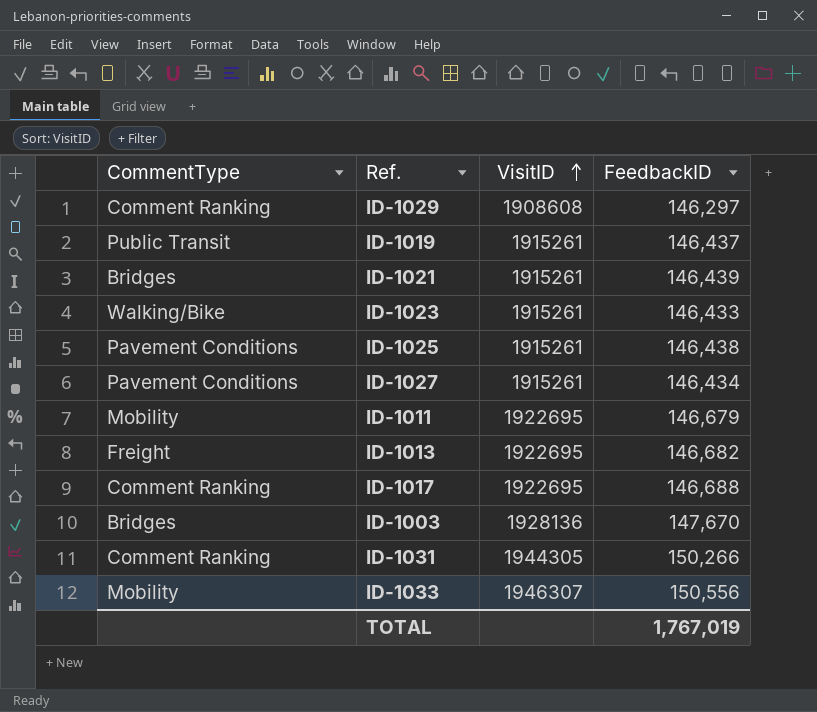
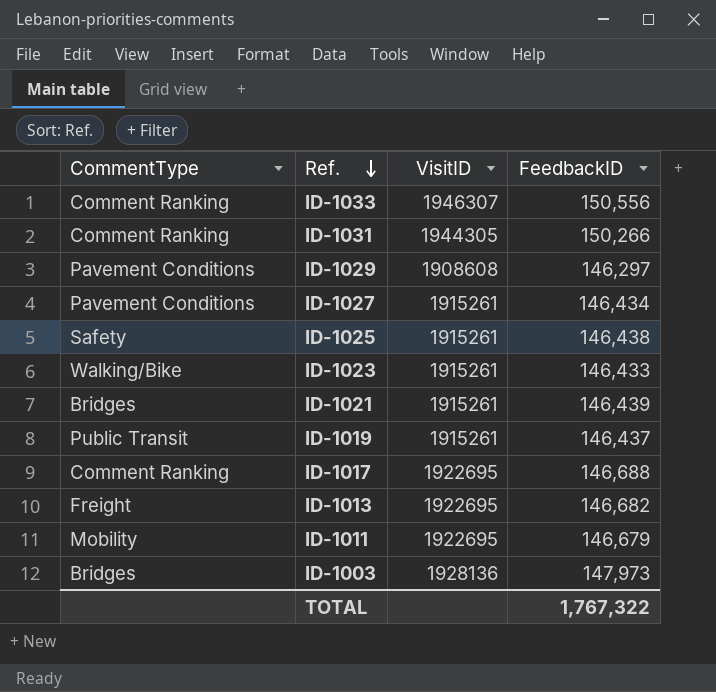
row order: VisitID ascending -> Ref. descending
ID-1033 | CommentType: Mobility -> Comment Ranking
ID-1029 | CommentType: Comment Ranking -> Pavement Conditions
ID-1025 | CommentType: Pavement Conditions -> Safety
ID-1003 | FeedbackID: 147,670 -> 147,973
TOTAL | FeedbackID: 1,767,019 -> 1,767,322

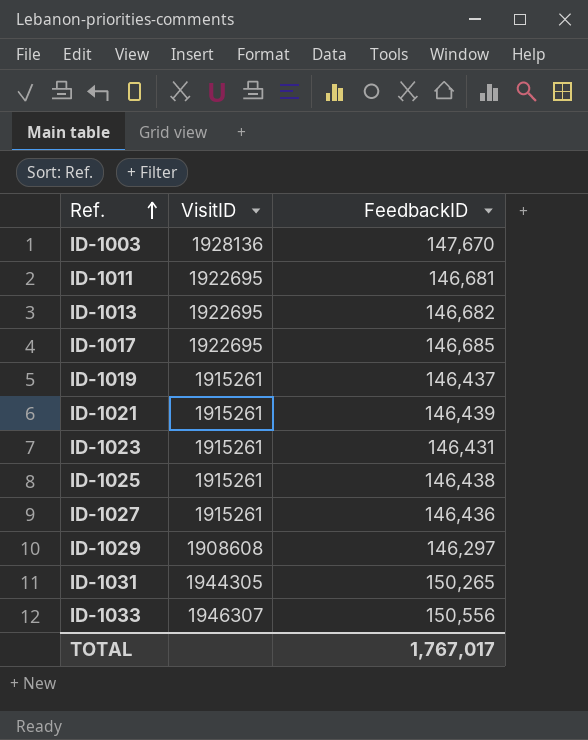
row order: Ref. descending -> Ref. ascending
column CommentType | position: 1 -> none
ID-1003 | FeedbackID: 147,973 -> 147,670
ID-1011 | FeedbackID: 146,679 -> 146,681
ID-1017 | FeedbackID: 146,688 -> 146,685
ID-1023 | FeedbackID: 146,433 -> 146,431
ID-1027 | FeedbackID: 146,434 -> 146,436
ID-1031 | FeedbackID: 150,266 -> 150,265
TOTAL | FeedbackID: 1,767,322 -> 1,767,017

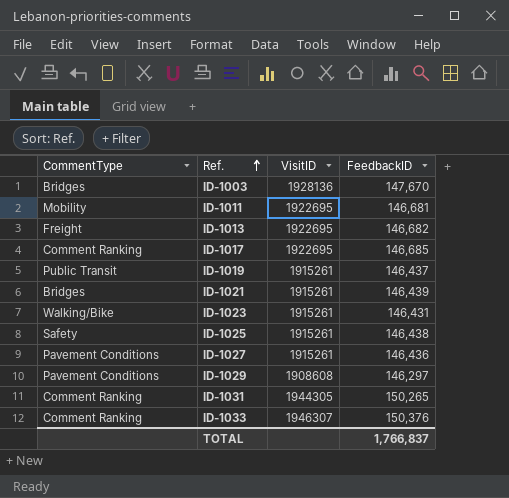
column CommentType | position: none -> 1
ID-1033 | FeedbackID: 150,556 -> 150,376
TOTAL | FeedbackID: 1,767,017 -> 1,766,837

